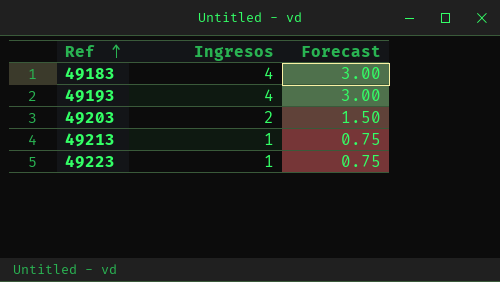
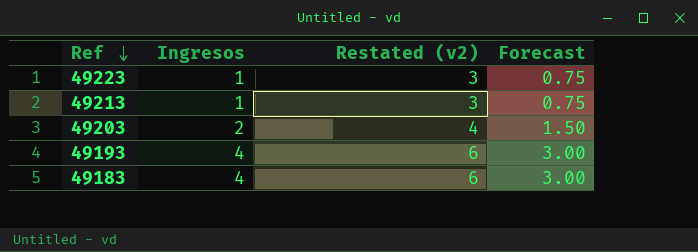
row order: Ref ascending -> Ref descending
column Restated (v2) | formula: none -> [Ingresos] + 2

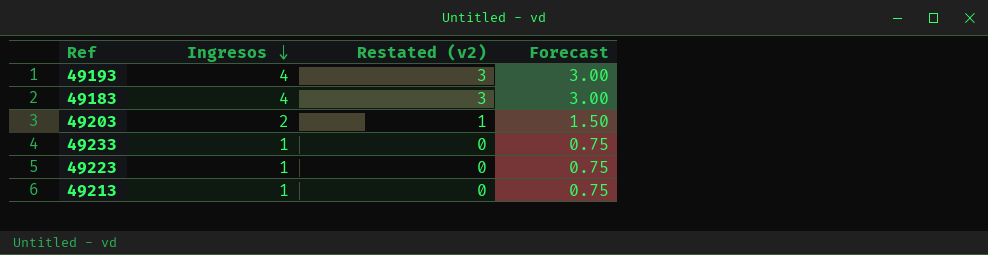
row order: Ref descending -> Ingresos descending
column Restated (v2) | formula: [Ingresos] + 2 -> [Ingresos] - 1
row 49233: none -> 1 | 0 | 0.75

